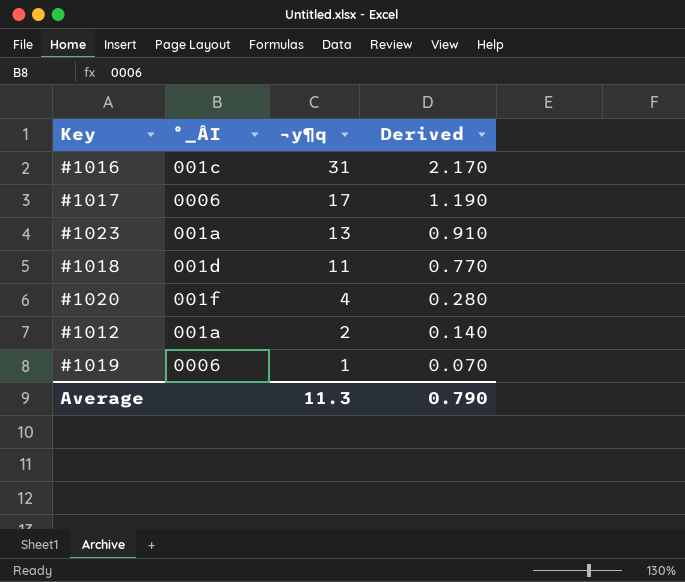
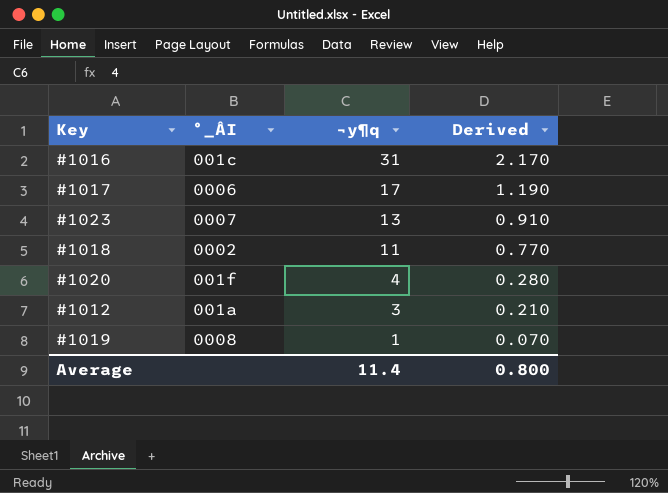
#1023 | °_ÂI: 001a -> 0007
#1018 | °_ÂI: 001d -> 0002
#1012 | ¬y¶q: 2 -> 3
#1012 | Derived: 0.140 -> 0.210
#1019 | °_ÂI: 0006 -> 0008
Average | ¬y¶q: 11.3 -> 11.4
Average | Derived: 0.790 -> 0.800

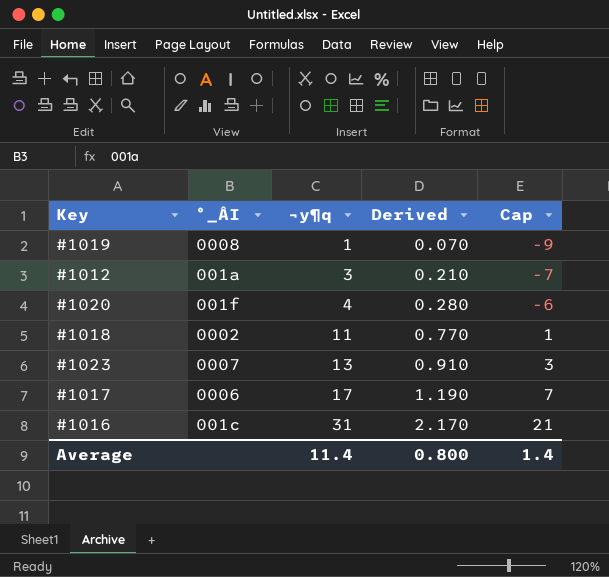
row order: ¬y¶q descending -> ¬y¶q ascending
column Cap | formula: none -> [¬y¶q] - 10

